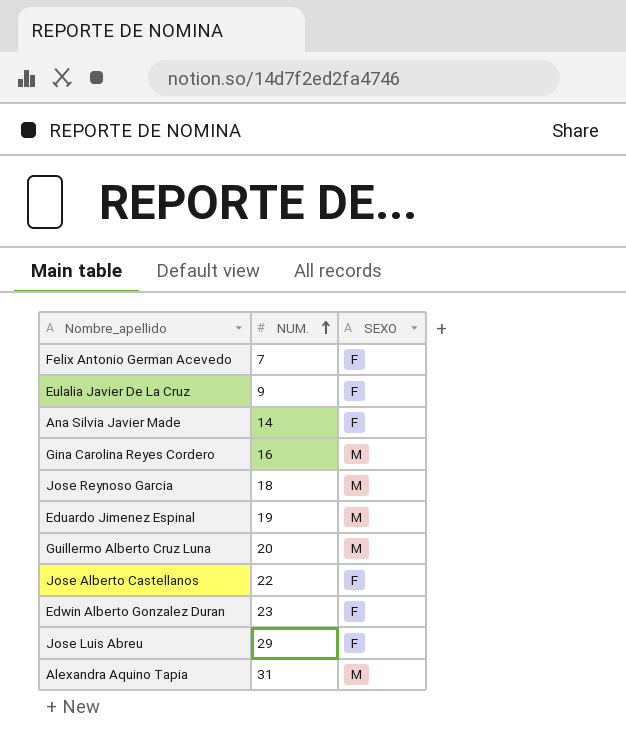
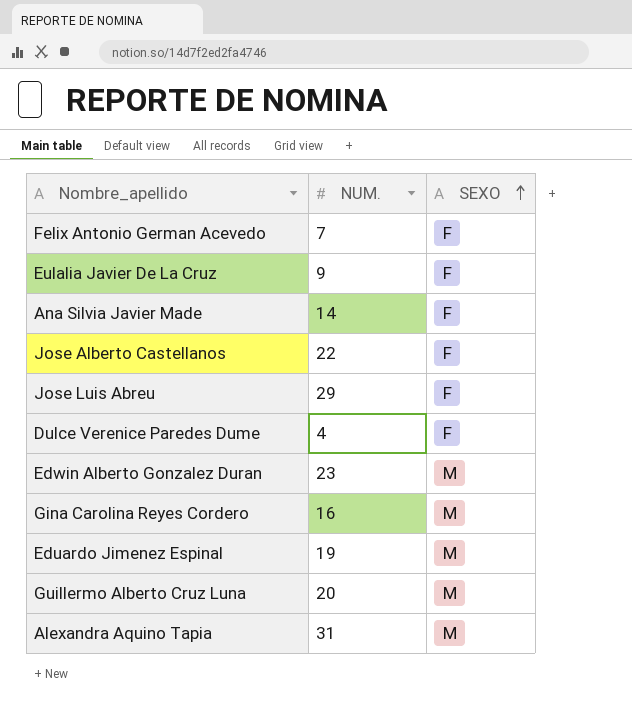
row order: NUM. ascending -> SEXO ascending
row Jose Reynoso Garcia: 18 | M -> none
row Dulce Verenice Paredes Dume: none -> 4 | F
Edwin Alberto Gonzalez Duran | SEXO: F -> M

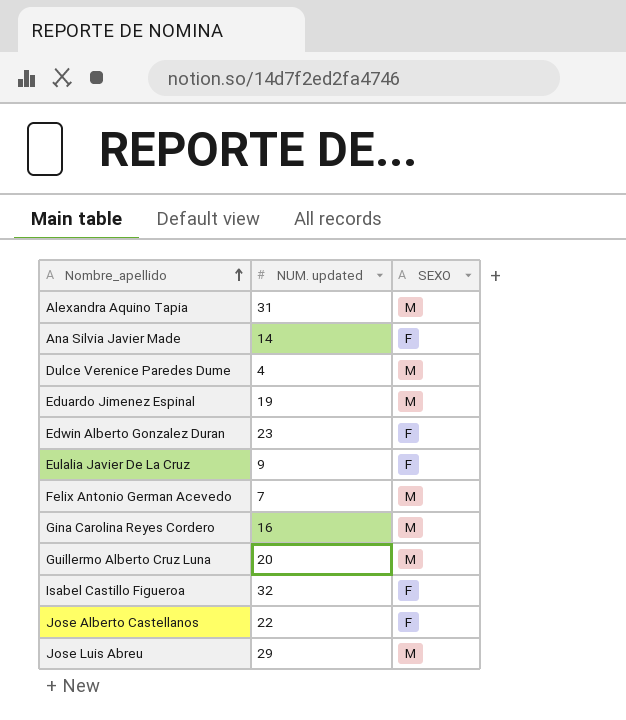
row order: SEXO ascending -> Nombre_apellido ascending
column name: NUM. -> NUM. updated
Dulce Verenice Paredes Dume | SEXO: F -> M
Edwin Alberto Gonzalez Duran | SEXO: M -> F
Felix Antonio German Acevedo | SEXO: F -> M
row Isabel Castillo Figueroa: none -> 32 | F
Jose Luis Abreu | SEXO: F -> M

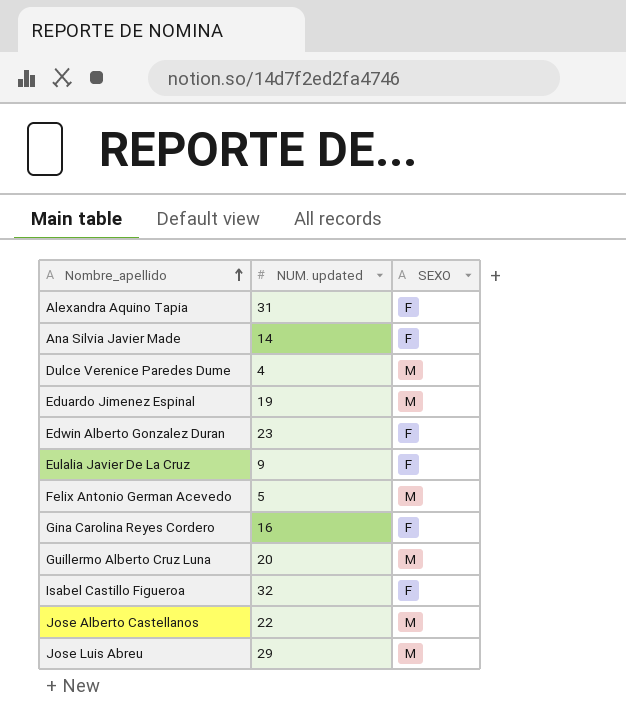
Alexandra Aquino Tapia | SEXO: M -> F
Felix Antonio German Acevedo | NUM. updated: 7 -> 5
Gina Carolina Reyes Cordero | SEXO: M -> F
Jose Alberto Castellanos | SEXO: F -> M

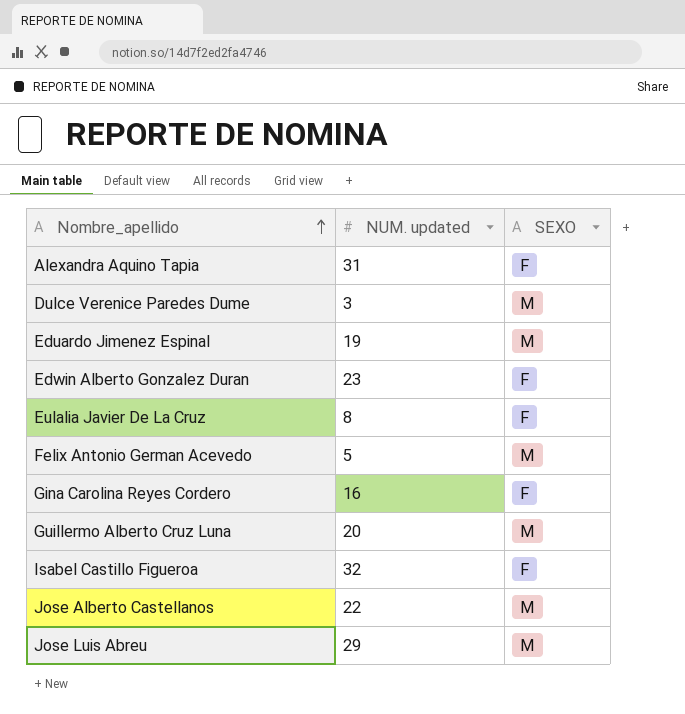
row Ana Silvia Javier Made: 14 | F -> none
Dulce Verenice Paredes Dume | NUM. updated: 4 -> 3
Eulalia Javier De La Cruz | NUM. updated: 9 -> 8

